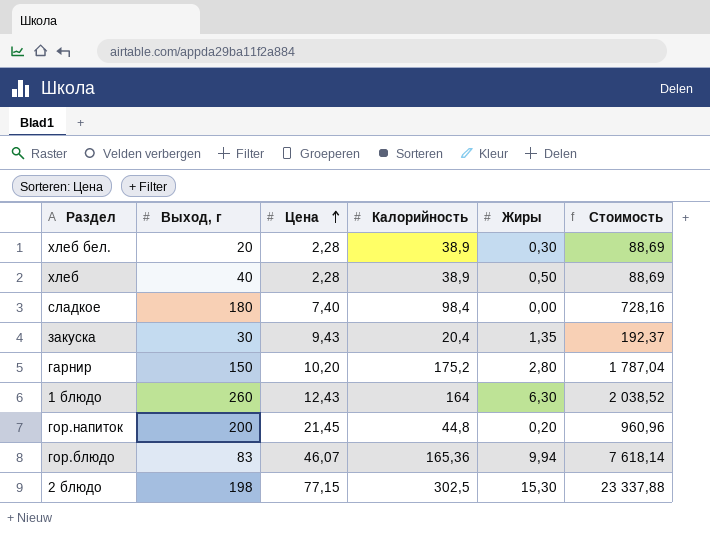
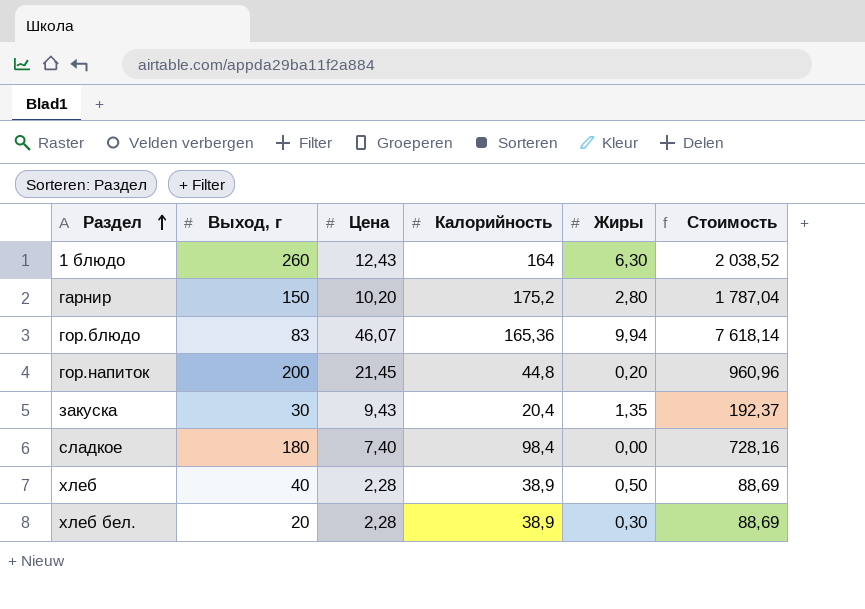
row order: Цена ascending -> Раздел ascending
row 2 блюдо: 198 | 77,15 | 302,5 | 15,30 | 23 337,88 -> none

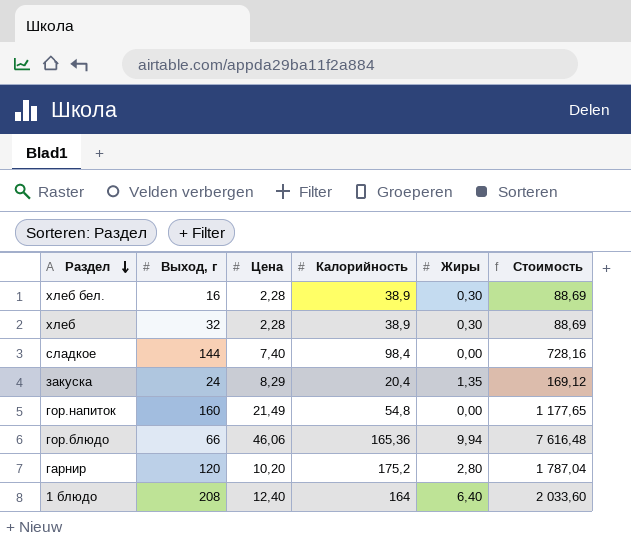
row order: Раздел ascending -> Раздел descending
хлеб бел. | Выход, г: 20 -> 16
хлеб | Выход, г: 40 -> 32
хлеб | Жиры: 0,50 -> 0,30
сладкое | Выход, г: 180 -> 144
закуска | Выход, г: 30 -> 24
закуска | Цена: 9,43 -> 8,29
закуска | Стоимость: 192,37 -> 169,12
гор.напиток | Выход, г: 200 -> 160
гор.напиток | Цена: 21,45 -> 21,49
гор.напиток | Калорийность: 44,8 -> 54,8
гор.напиток | Жиры: 0,20 -> 0,00
гор.напиток | Стоимость: 960,96 -> 1 177,65
гор.блюдо | Выход, г: 83 -> 66
гор.блюдо | Цена: 46,07 -> 46,06
гор.блюдо | Стоимость: 7 618,14 -> 7 616,48
гарнир | Выход, г: 150 -> 120
1 блюдо | Выход, г: 260 -> 208
1 блюдо | Цена: 12,43 -> 12,40
1 блюдо | Жиры: 6,30 -> 6,40
1 блюдо | Стоимость: 2 038,52 -> 2 033,60

